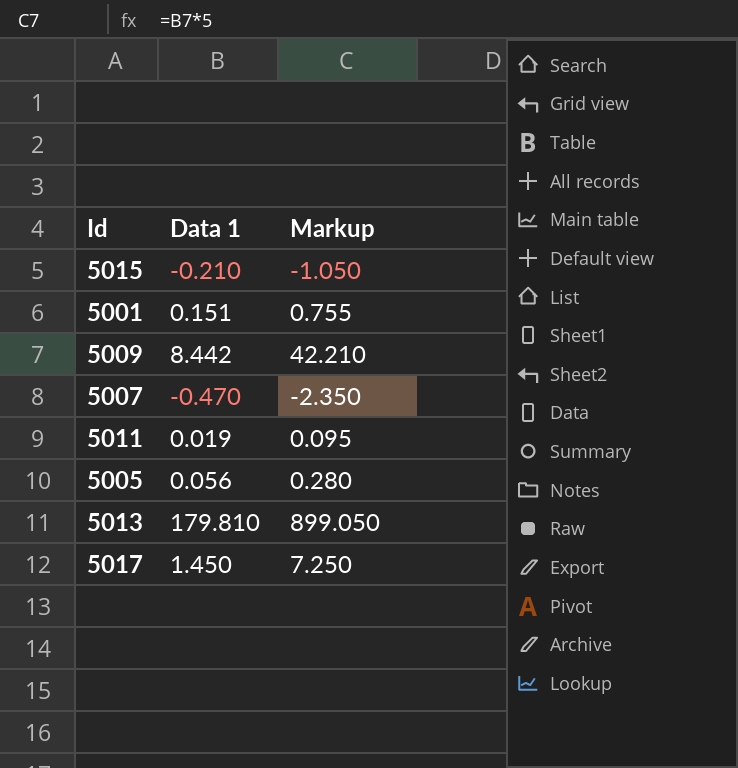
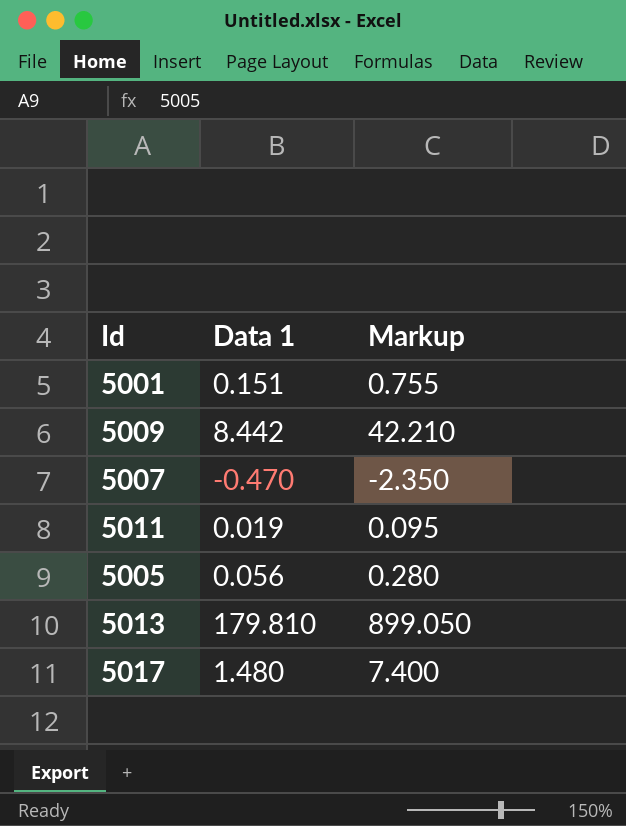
row 5015: -0.210 | -1.050 -> none
5017 | Data 1: 1.450 -> 1.480
5017 | Markup: 7.250 -> 7.400

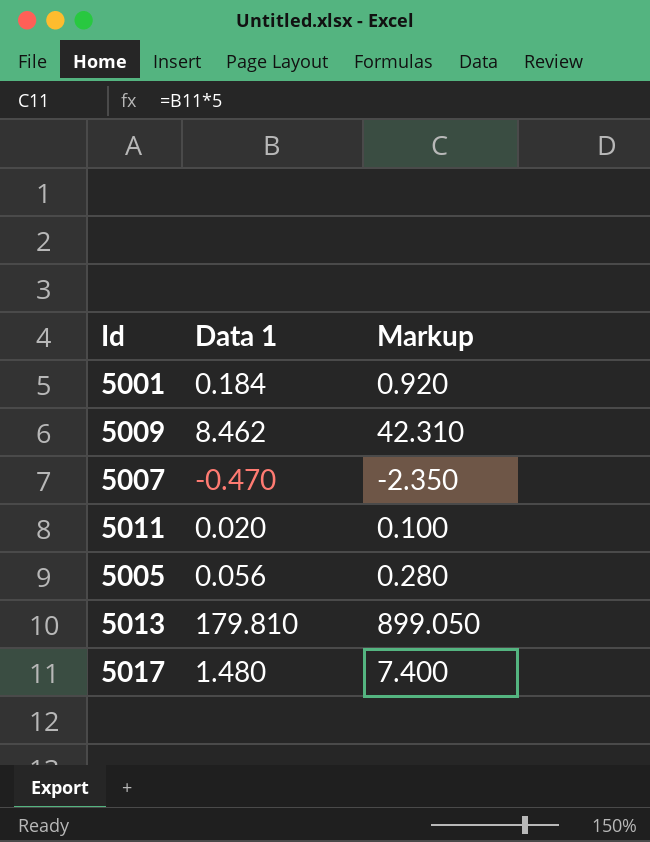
5001 | Data 1: 0.151 -> 0.184
5001 | Markup: 0.755 -> 0.920
5009 | Data 1: 8.442 -> 8.462
5009 | Markup: 42.210 -> 42.310
5011 | Data 1: 0.019 -> 0.020
5011 | Markup: 0.095 -> 0.100

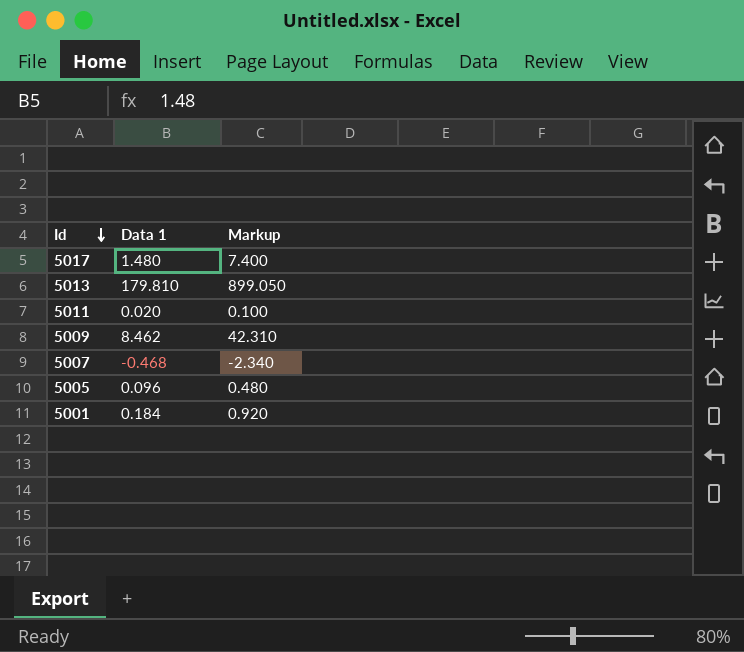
row order: none -> Id descending
5007 | Data 1: -0.470 -> -0.468
5007 | Markup: -2.350 -> -2.340
5005 | Data 1: 0.056 -> 0.096
5005 | Markup: 0.280 -> 0.480

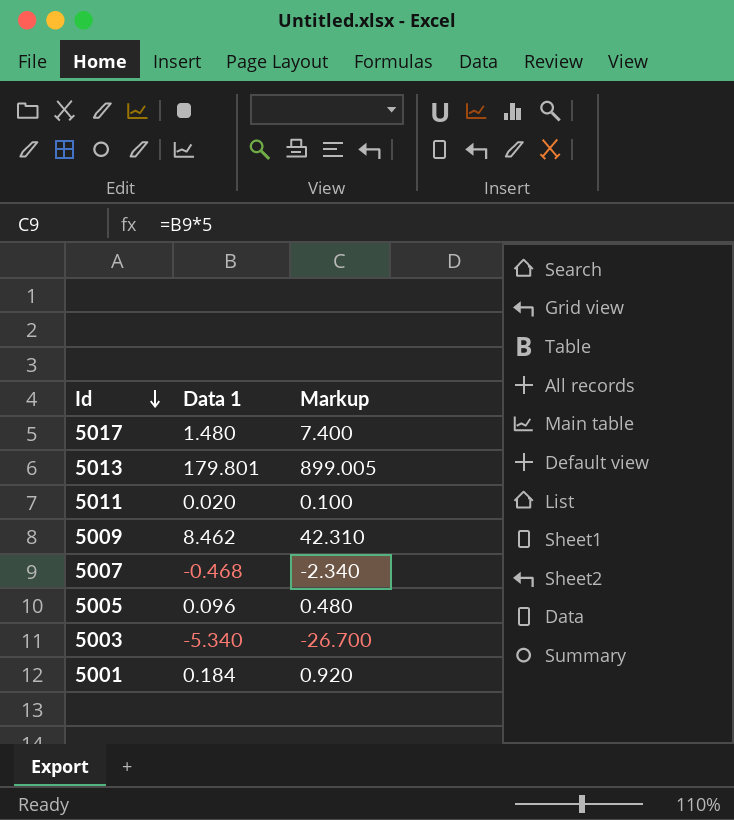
5013 | Data 1: 179.810 -> 179.801
5013 | Markup: 899.050 -> 899.005
row 5003: none -> -5.340 | -26.700

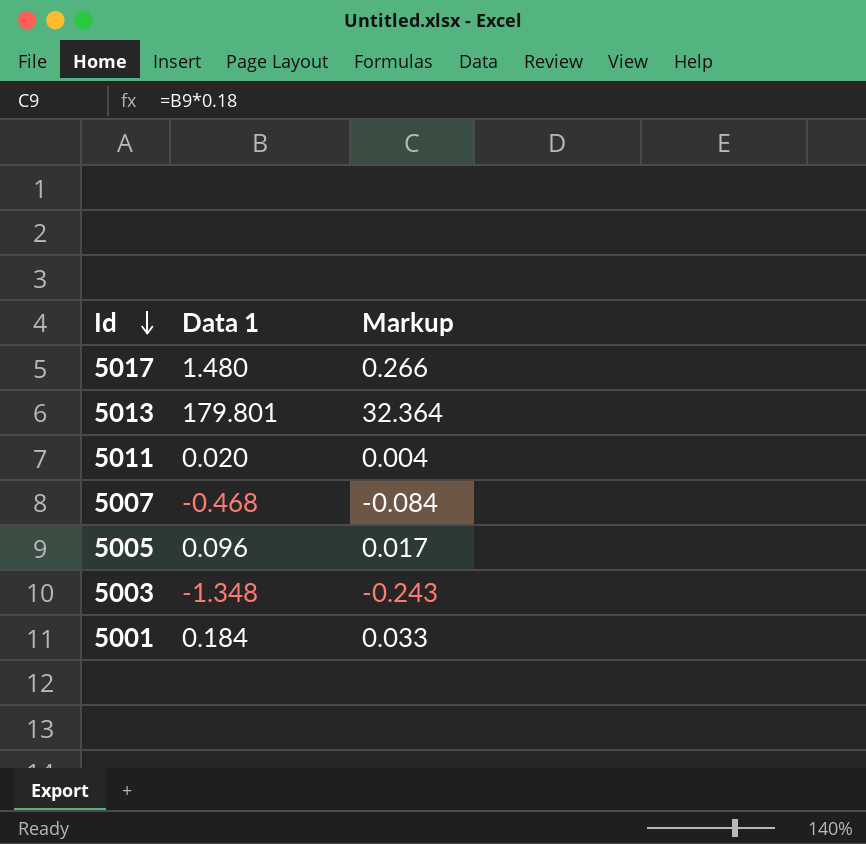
column Markup | formula: [Data 1] * 5 -> [Data 1] * 0.18
row 5009: 8.462 | 42.310 -> none
5003 | Data 1: -5.340 -> -1.348

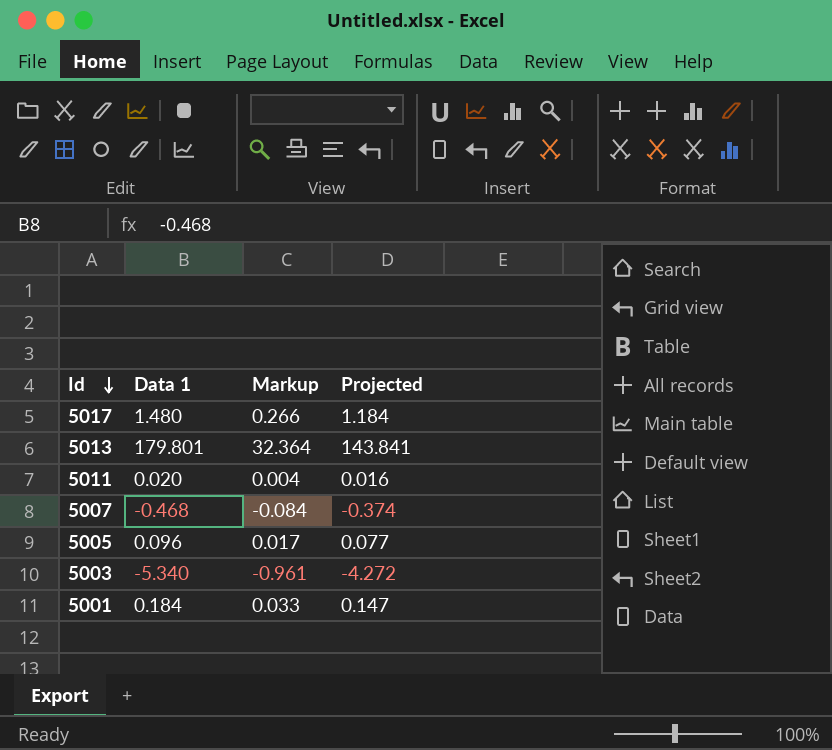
column Projected | formula: none -> [Data 1] * 0.8
5003 | Data 1: -1.348 -> -5.340
5003 | Markup: -0.243 -> -0.961

